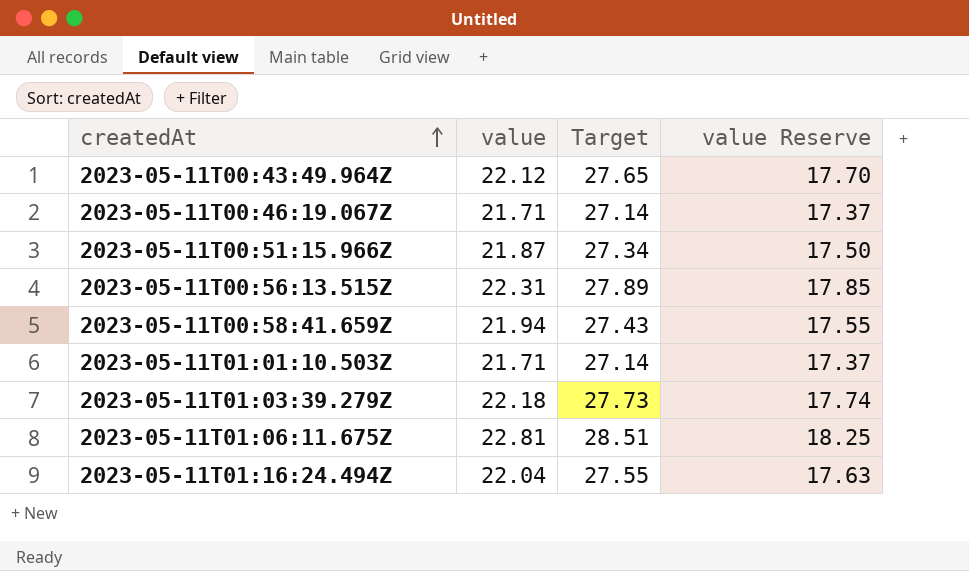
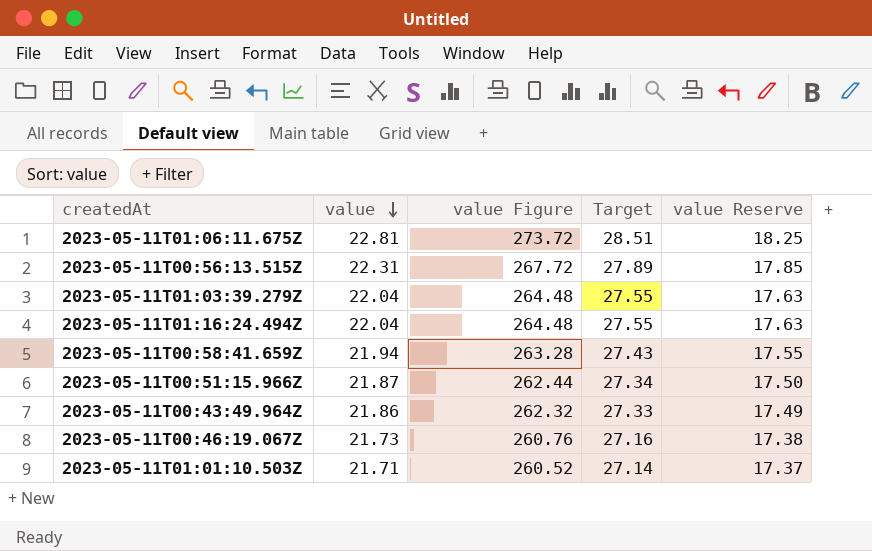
row order: createdAt ascending -> value descending
column value Figure | formula: none -> [value] * 12
2023-05-11T01:03:39.279Z | value: 22.18 -> 22.04
2023-05-11T01:03:39.279Z | Target: 27.73 -> 27.55
2023-05-11T01:03:39.279Z | value Reserve: 17.74 -> 17.63
2023-05-11T00:43:49.964Z | value: 22.12 -> 21.86
2023-05-11T00:43:49.964Z | Target: 27.65 -> 27.33
2023-05-11T00:43:49.964Z | value Reserve: 17.70 -> 17.49
2023-05-11T00:46:19.067Z | value: 21.71 -> 21.73
2023-05-11T00:46:19.067Z | Target: 27.14 -> 27.16
2023-05-11T00:46:19.067Z | value Reserve: 17.37 -> 17.38

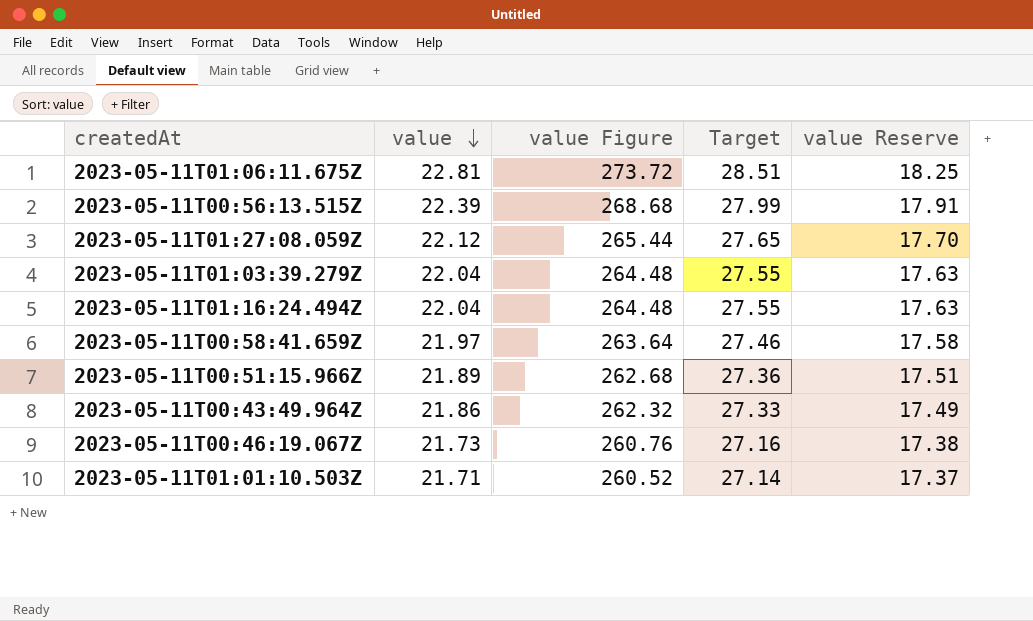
2023-05-11T00:56:13.515Z | value: 22.31 -> 22.39
2023-05-11T00:56:13.515Z | value Figure: 267.72 -> 268.68
2023-05-11T00:56:13.515Z | Target: 27.89 -> 27.99
2023-05-11T00:56:13.515Z | value Reserve: 17.85 -> 17.91
row 2023-05-11T01:27:08.059Z: none -> 22.12 | 265.44 | 27.65 | 17.70
2023-05-11T00:58:41.659Z | value: 21.94 -> 21.97
2023-05-11T00:58:41.659Z | value Figure: 263.28 -> 263.64
2023-05-11T00:58:41.659Z | Target: 27.43 -> 27.46
2023-05-11T00:58:41.659Z | value Reserve: 17.55 -> 17.58
2023-05-11T00:51:15.966Z | value: 21.87 -> 21.89
2023-05-11T00:51:15.966Z | value Figure: 262.44 -> 262.68
2023-05-11T00:51:15.966Z | Target: 27.34 -> 27.36
2023-05-11T00:51:15.966Z | value Reserve: 17.50 -> 17.51

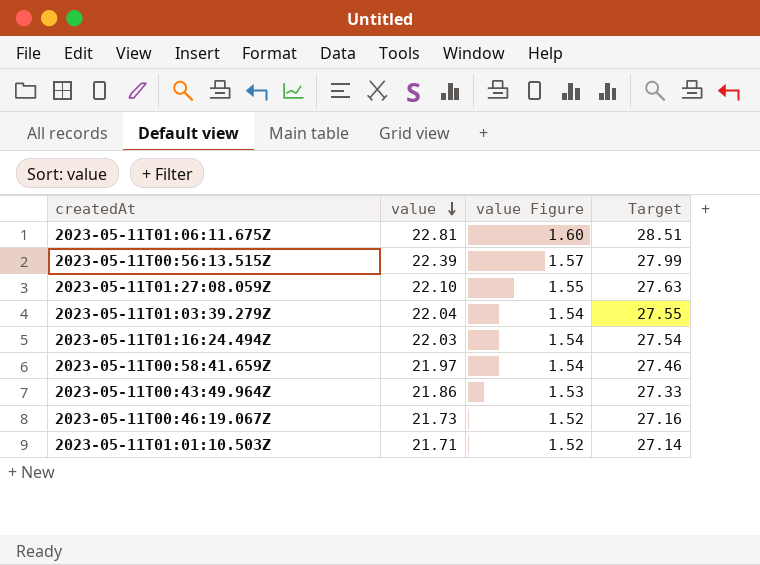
column value Reserve | formula: [value] * 0.8 -> none
column value Figure | formula: [value] * 12 -> [value] * 0.07
row 2023-05-11T00:51:15.966Z: 21.89 | 262.68 | 27.36 | 17.51 -> none
2023-05-11T01:27:08.059Z | value: 22.12 -> 22.10
2023-05-11T01:27:08.059Z | Target: 27.65 -> 27.63
2023-05-11T01:16:24.494Z | value: 22.04 -> 22.03
2023-05-11T01:16:24.494Z | Target: 27.55 -> 27.54

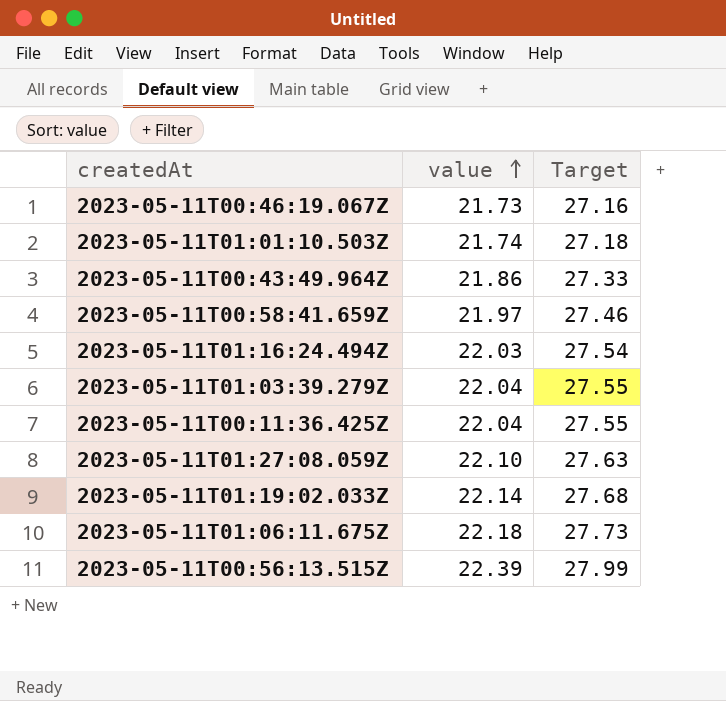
row order: value descending -> value ascending
column value Figure | formula: [value] * 0.07 -> none
2023-05-11T01:01:10.503Z | value: 21.71 -> 21.74
2023-05-11T01:01:10.503Z | Target: 27.14 -> 27.18
row 2023-05-11T00:11:36.425Z: none -> 22.04 | 27.55
row 2023-05-11T01:19:02.033Z: none -> 22.14 | 27.68
2023-05-11T01:06:11.675Z | value: 22.81 -> 22.18
2023-05-11T01:06:11.675Z | Target: 28.51 -> 27.73

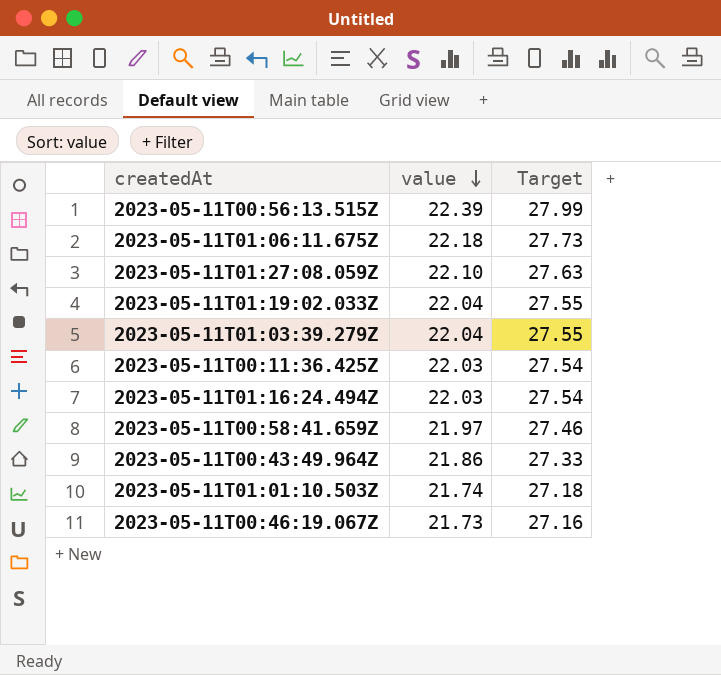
row order: value ascending -> value descending
2023-05-11T01:19:02.033Z | value: 22.14 -> 22.04
2023-05-11T01:19:02.033Z | Target: 27.68 -> 27.55
2023-05-11T00:11:36.425Z | value: 22.04 -> 22.03
2023-05-11T00:11:36.425Z | Target: 27.55 -> 27.54

